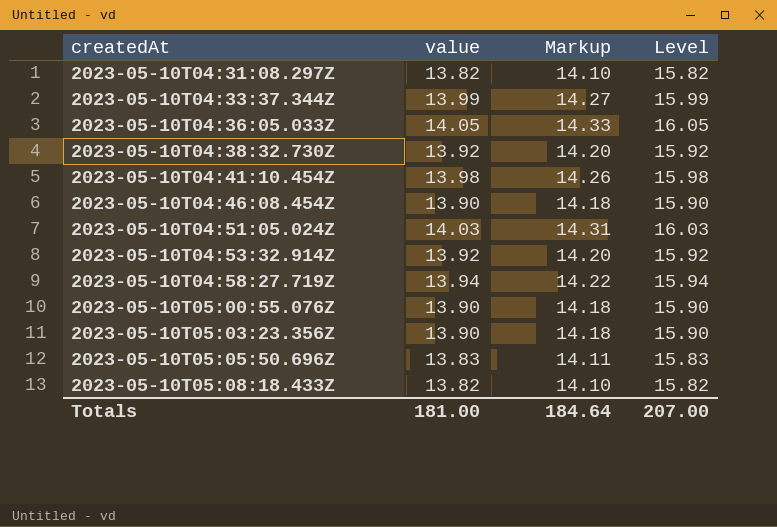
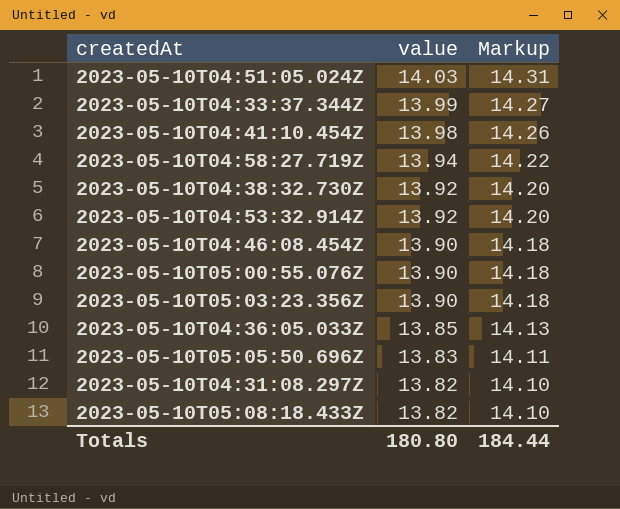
row order: createdAt ascending -> value descending
column Level | formula: [value] + 2 -> none
2023-05-10T04:36:05.033Z | value: 14.05 -> 13.85
2023-05-10T04:36:05.033Z | Markup: 14.33 -> 14.13
Totals | value: 181.00 -> 180.80
Totals | Markup: 184.64 -> 184.44

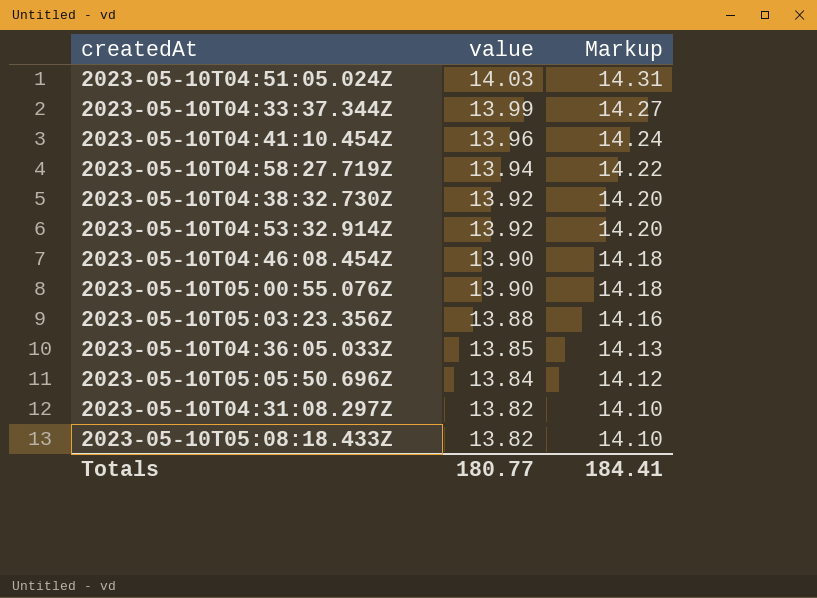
2023-05-10T04:41:10.454Z | value: 13.98 -> 13.96
2023-05-10T04:41:10.454Z | Markup: 14.26 -> 14.24
2023-05-10T05:03:23.356Z | value: 13.90 -> 13.88
2023-05-10T05:03:23.356Z | Markup: 14.18 -> 14.16
2023-05-10T05:05:50.696Z | value: 13.83 -> 13.84
2023-05-10T05:05:50.696Z | Markup: 14.11 -> 14.12
Totals | value: 180.80 -> 180.77
Totals | Markup: 184.44 -> 184.41

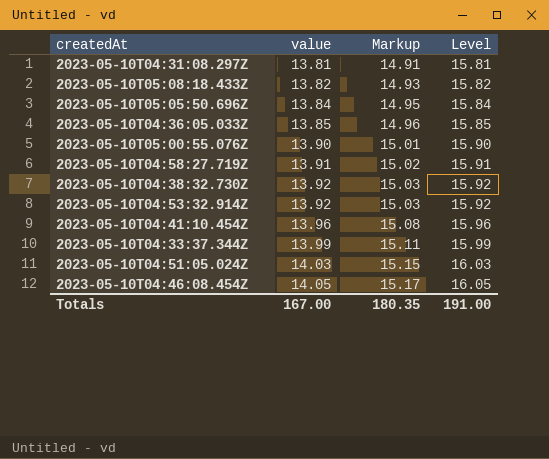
row order: value descending -> value ascending
column Markup | formula: [value] * 1.02 -> [value] * 1.08
column Level | formula: none -> [value] + 2
row 2023-05-10T05:03:23.356Z: 13.88 | 14.16 -> none
2023-05-10T04:31:08.297Z | value: 13.82 -> 13.81
2023-05-10T04:58:27.719Z | value: 13.94 -> 13.91
2023-05-10T04:46:08.454Z | value: 13.90 -> 14.05
Totals | value: 180.77 -> 167.00
Totals | Markup: 184.41 -> 180.35

